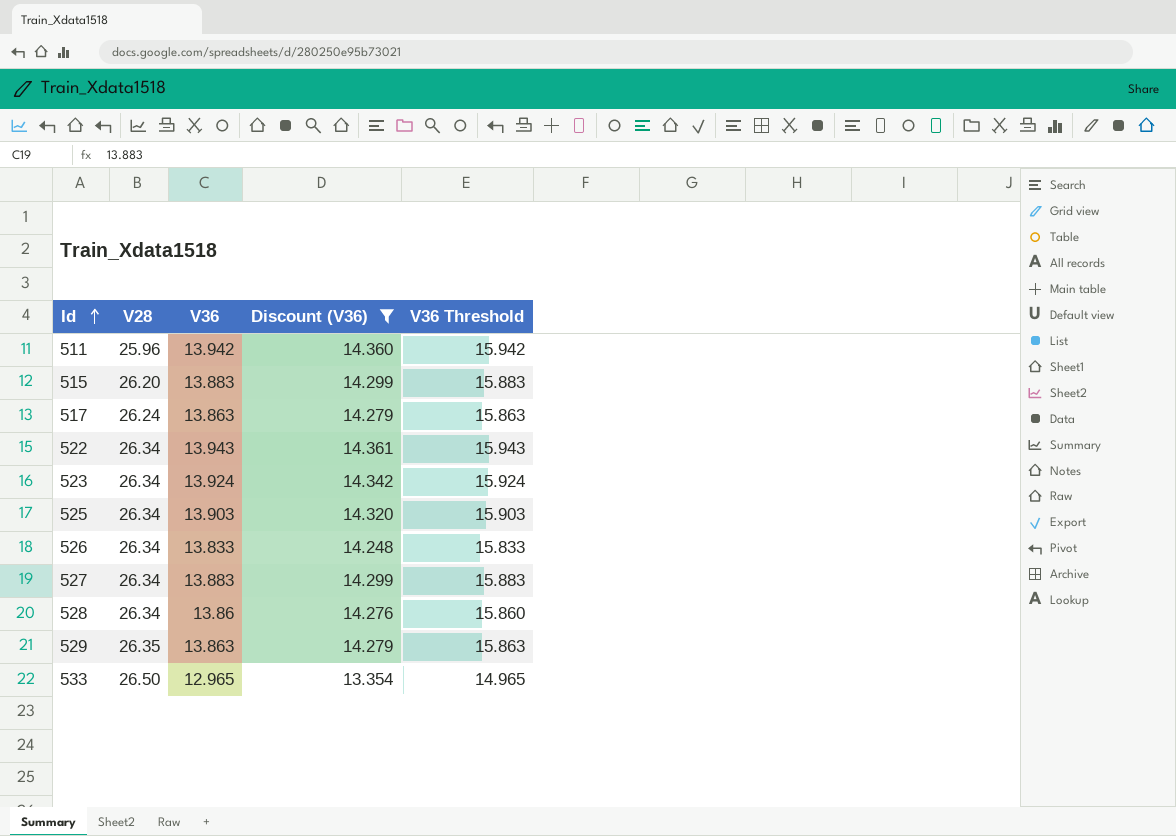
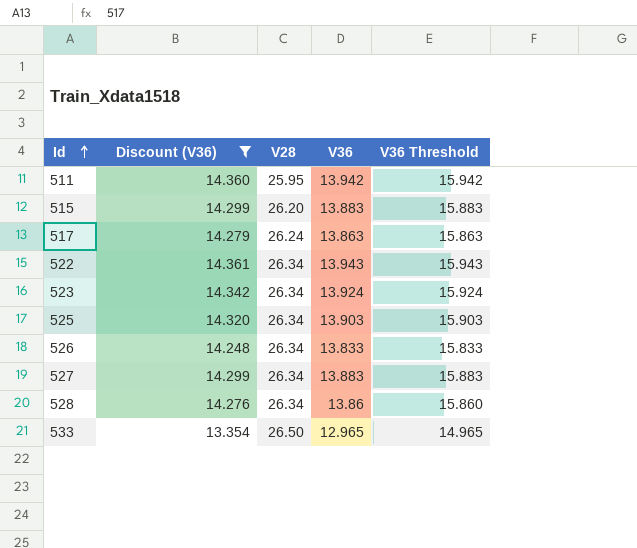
column Discount (V36) | position: 4 -> 2
row 529: 26.35 | 13.863 | 14.279 | 15.863 -> none
511 | V28: 25.96 -> 25.95

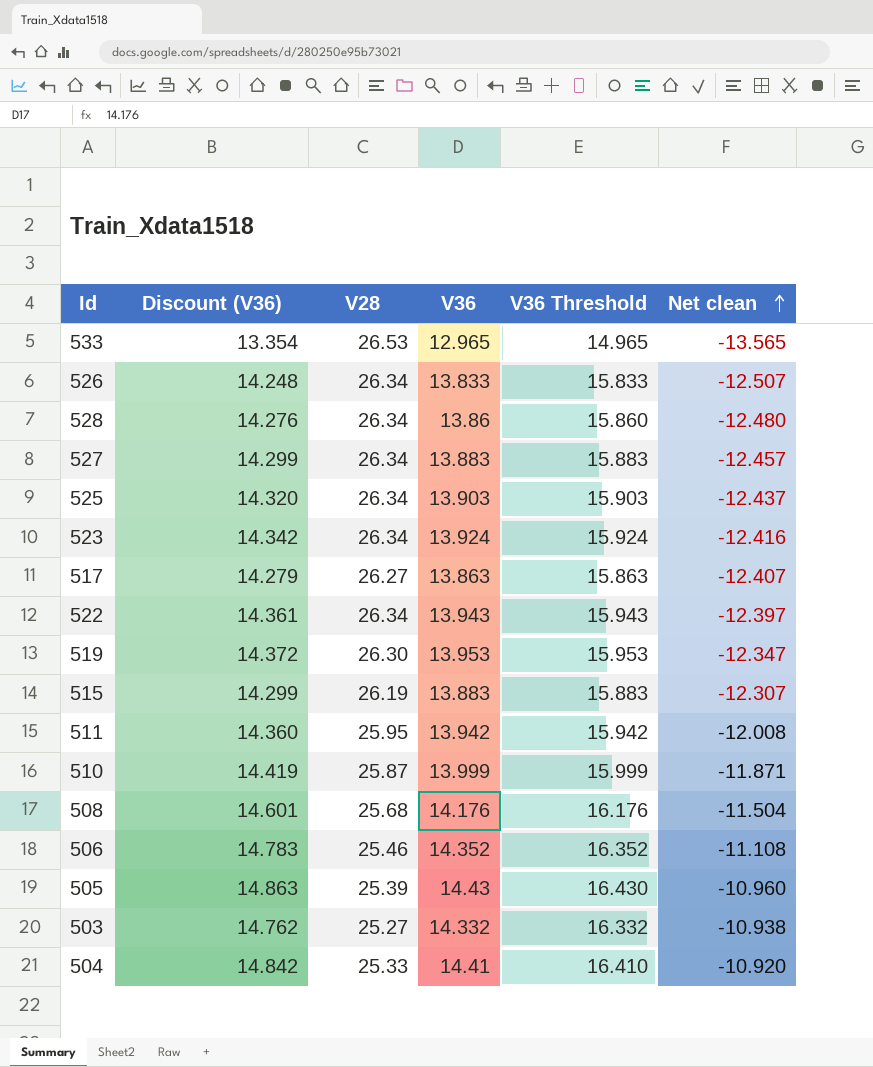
filter: Discount (V36) <= 14.361 -> none
row order: Id ascending -> Net clean ascending
column Net clean | formula: none -> [V36] - [V28]
533 | V28: 26.50 -> 26.53
517 | V28: 26.24 -> 26.27
515 | V28: 26.20 -> 26.19

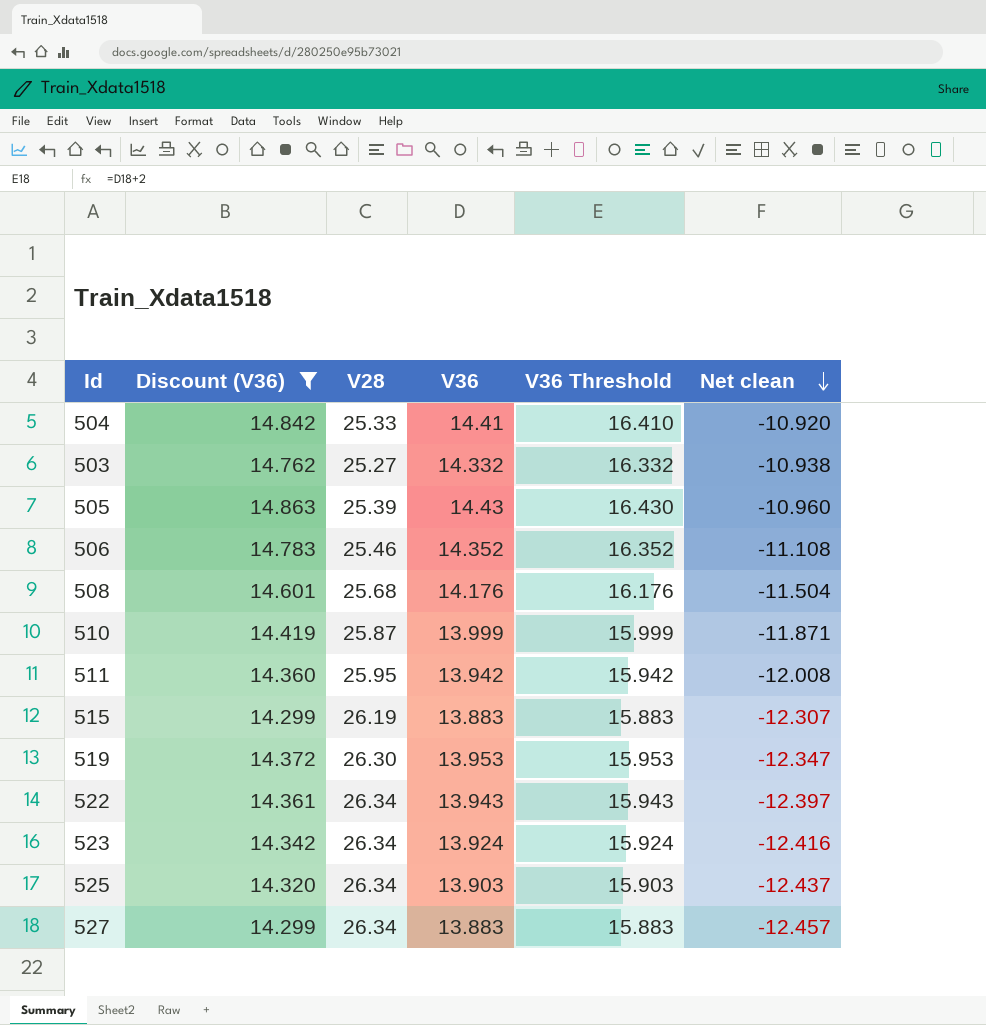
filter: none -> Discount (V36) >= 14.299
row order: Net clean ascending -> Net clean descending

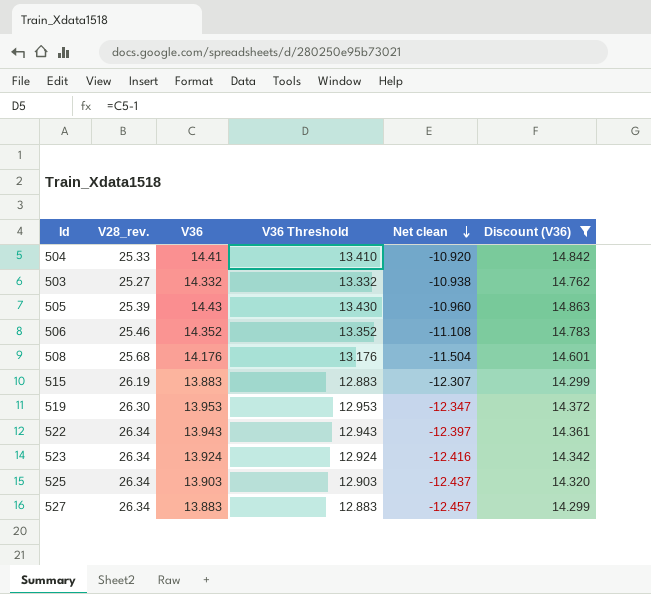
column name: V28 -> V28_rev.
column V36 Threshold | formula: [V36] + 2 -> [V36] - 1
column Discount (V36) | position: 2 -> 6
row 510: 14.419 | 25.87 | 13.999 | 15.999 | -11.871 -> none
row 511: 14.360 | 25.95 | 13.942 | 15.942 | -12.008 -> none

